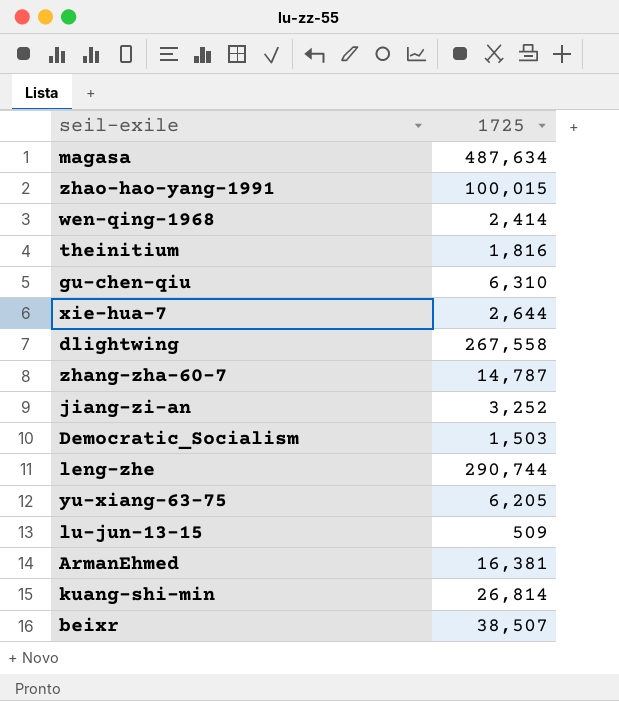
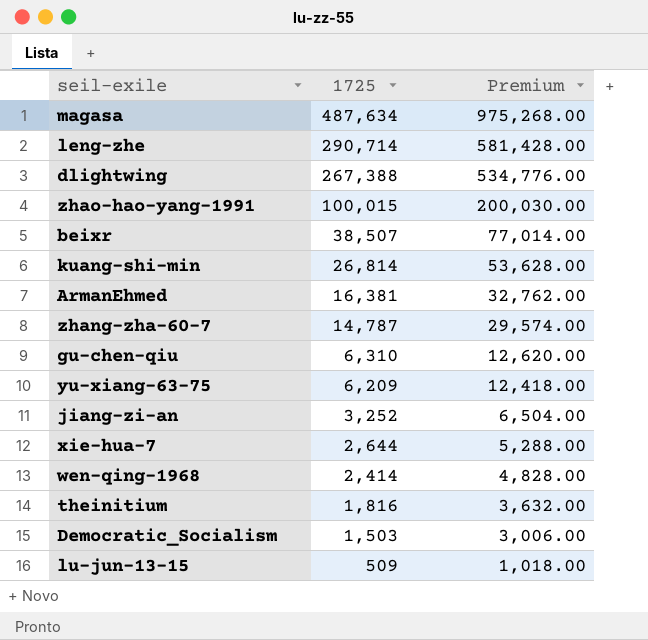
row order: none -> 1725 descending
column Premium | formula: none -> [1725] * 2
leng-zhe | 1725: 290,744 -> 290,714
dlightwing | 1725: 267,558 -> 267,388
yu-xiang-63-75 | 1725: 6,205 -> 6,209

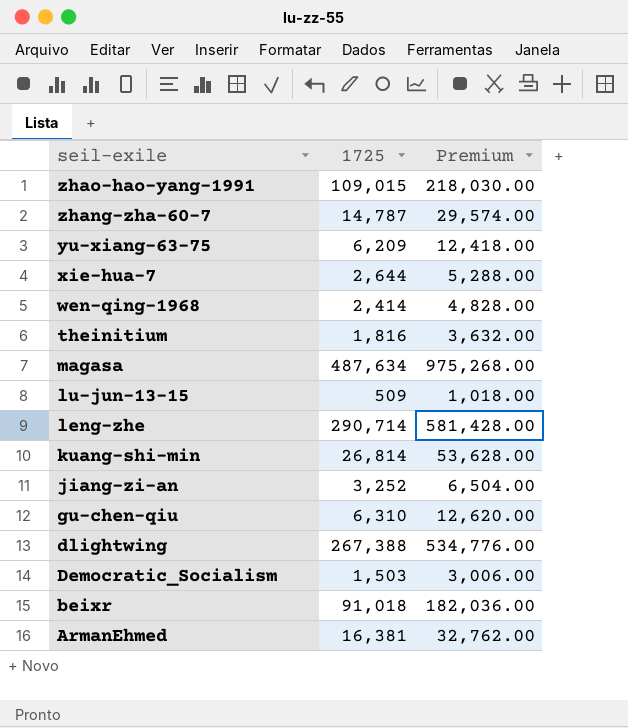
row order: 1725 descending -> seil-exile descending
zhao-hao-yang-1991 | 1725: 100,015 -> 109,015
zhao-hao-yang-1991 | Premium: 200,030.00 -> 218,030.00
beixr | 1725: 38,507 -> 91,018
beixr | Premium: 77,014.00 -> 182,036.00

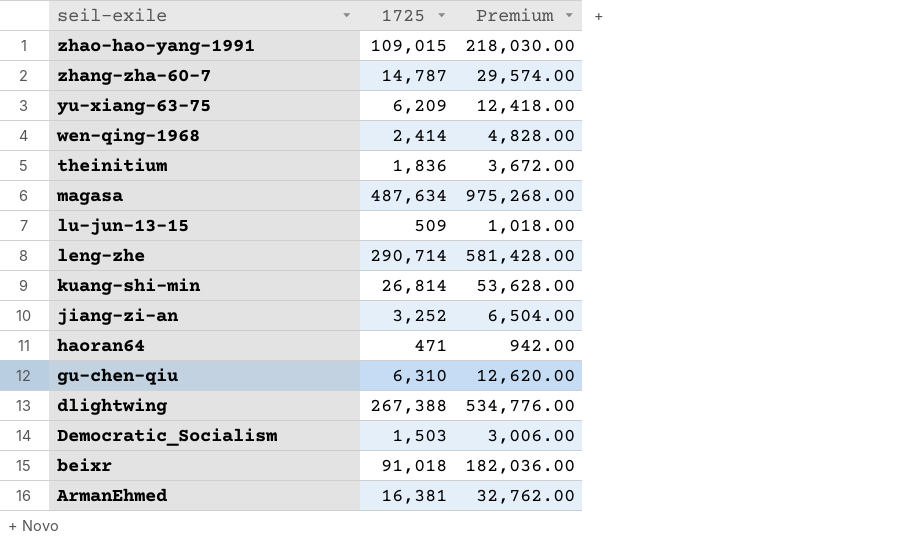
row xie-hua-7: 2,644 | 5,288.00 -> none
theinitium | 1725: 1,816 -> 1,836
theinitium | Premium: 3,632.00 -> 3,672.00
row haoran64: none -> 471 | 942.00

